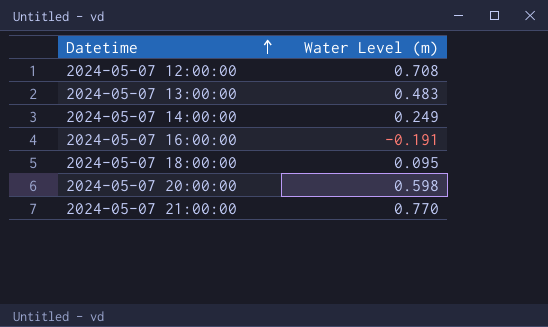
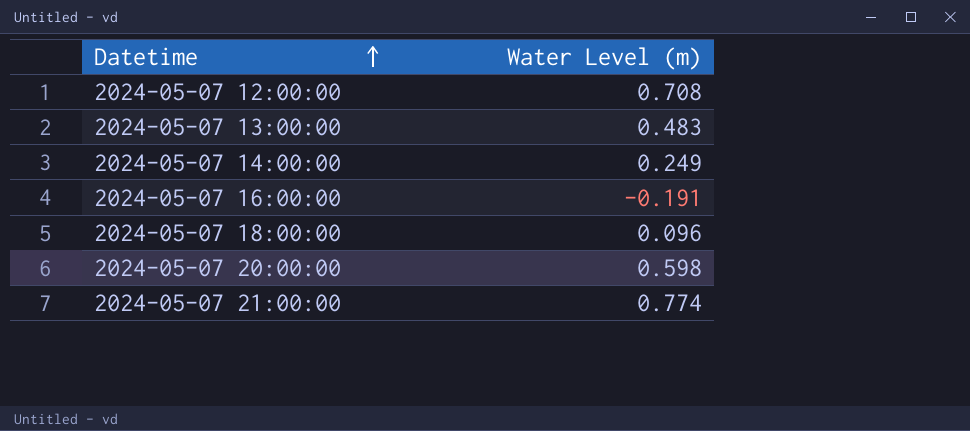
2024-05-07 18:00:00 | Water Level (m): 0.095 -> 0.096
2024-05-07 21:00:00 | Water Level (m): 0.770 -> 0.774

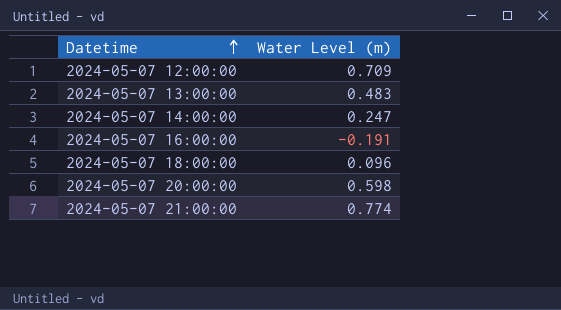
2024-05-07 12:00:00 | Water Level (m): 0.708 -> 0.709
2024-05-07 14:00:00 | Water Level (m): 0.249 -> 0.247

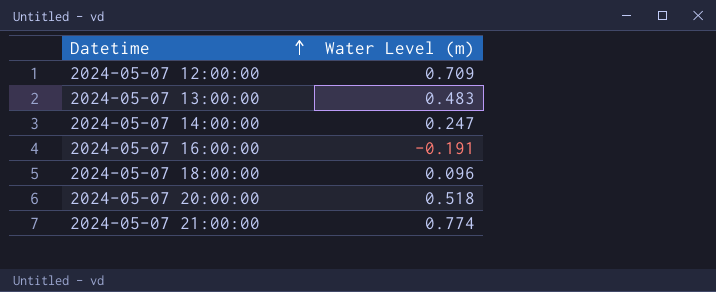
2024-05-07 20:00:00 | Water Level (m): 0.598 -> 0.518

